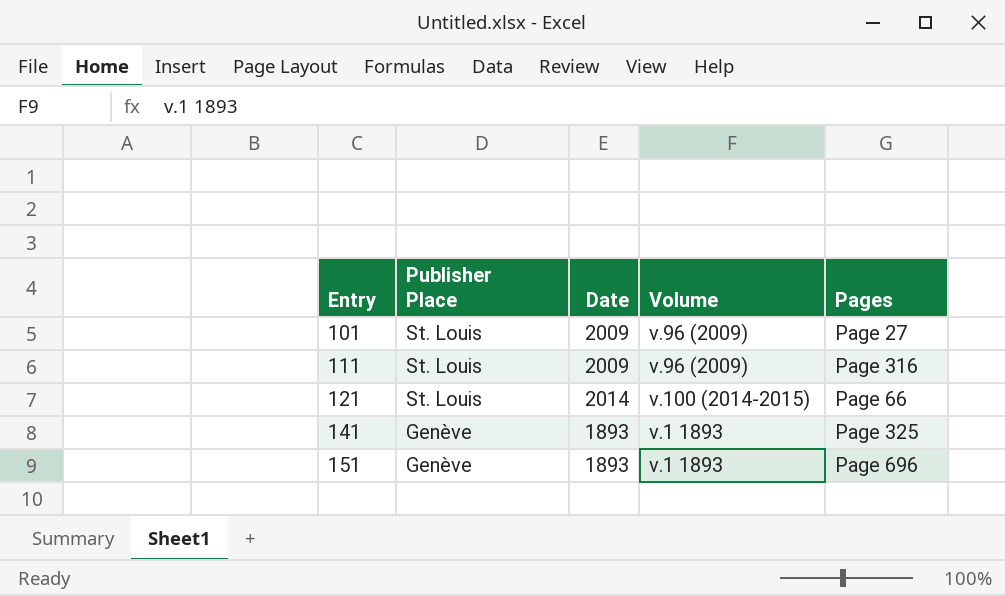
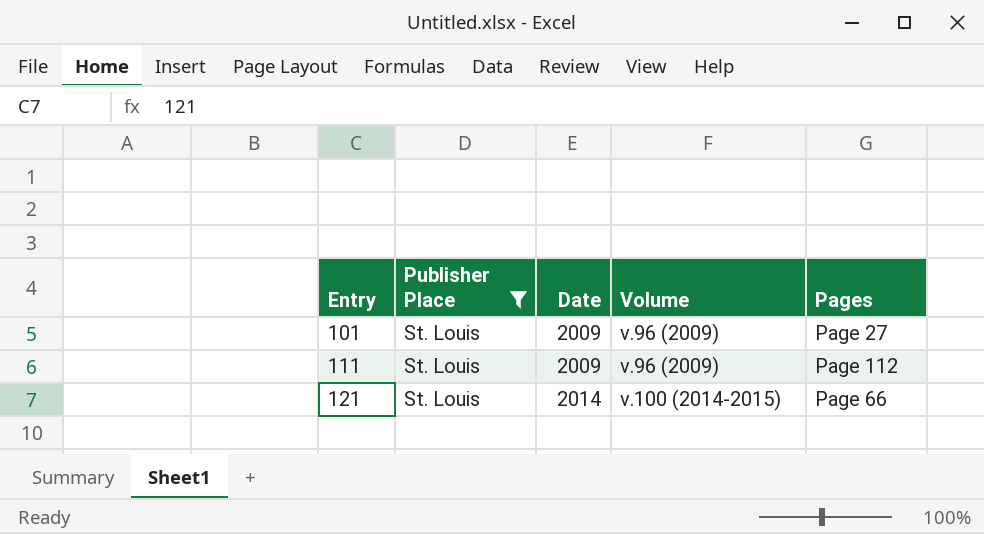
filter: none -> Publisher Place = St. Louis
111 | Pages: Page 316 -> Page 112

